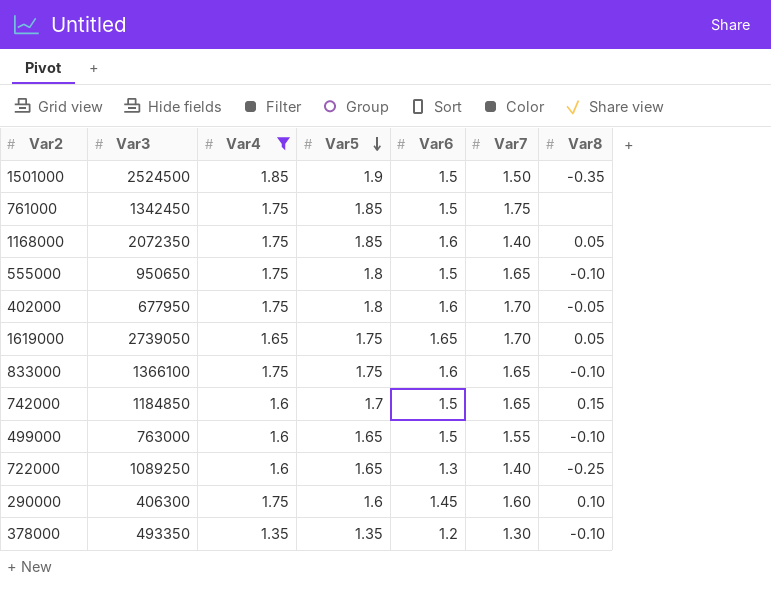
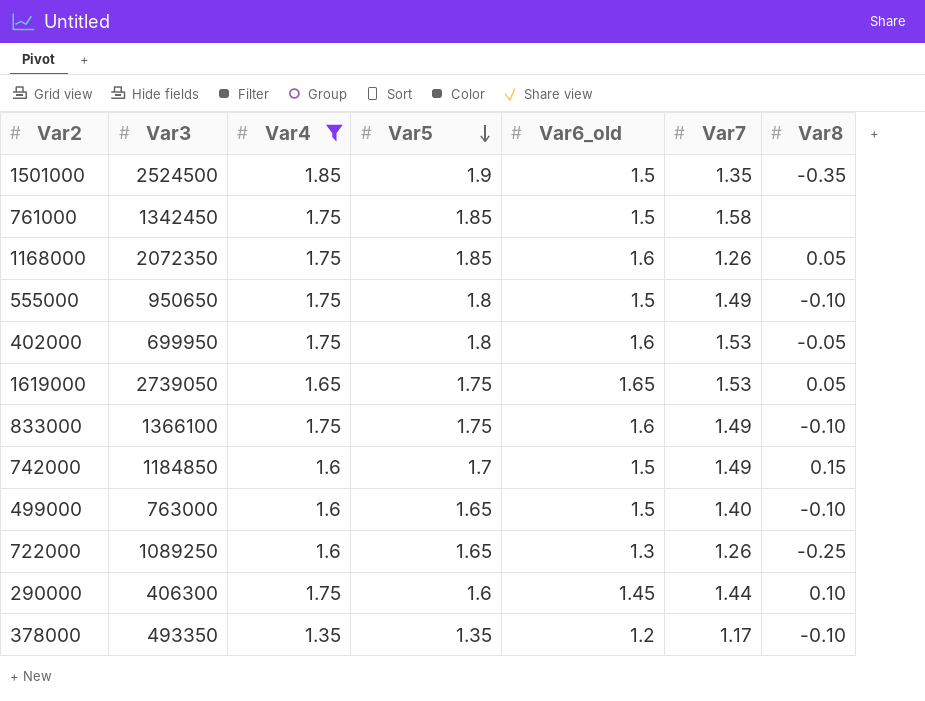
column name: Var6 -> Var6_old
1501000 | Var7: 1.50 -> 1.35
761000 | Var7: 1.75 -> 1.58
1168000 | Var7: 1.40 -> 1.26
555000 | Var7: 1.65 -> 1.49
402000 | Var3: 677950 -> 699950
402000 | Var7: 1.70 -> 1.53
1619000 | Var7: 1.70 -> 1.53
833000 | Var7: 1.65 -> 1.49
742000 | Var7: 1.65 -> 1.49
499000 | Var7: 1.55 -> 1.40
722000 | Var7: 1.40 -> 1.26
290000 | Var7: 1.60 -> 1.44
378000 | Var7: 1.30 -> 1.17

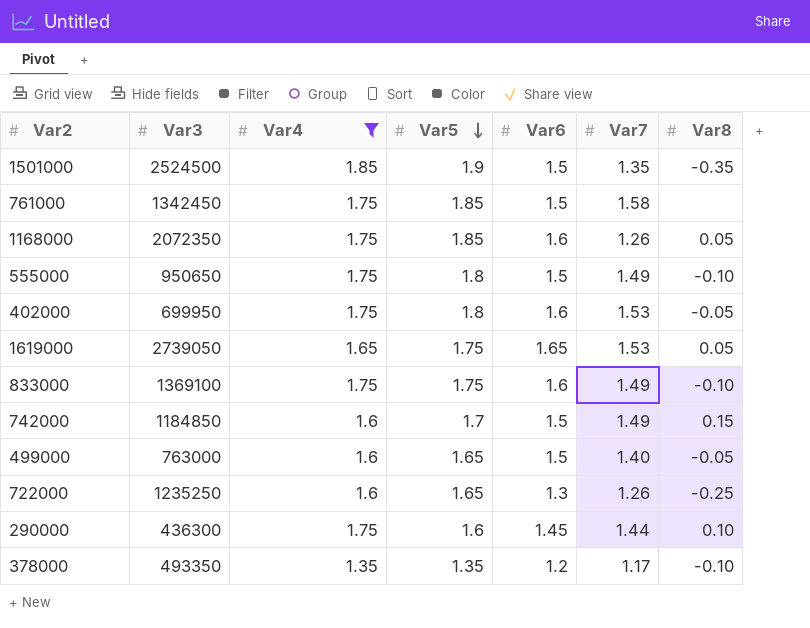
column name: Var6_old -> Var6
833000 | Var3: 1366100 -> 1369100
499000 | Var8: -0.10 -> -0.05
722000 | Var3: 1089250 -> 1235250
290000 | Var3: 406300 -> 436300

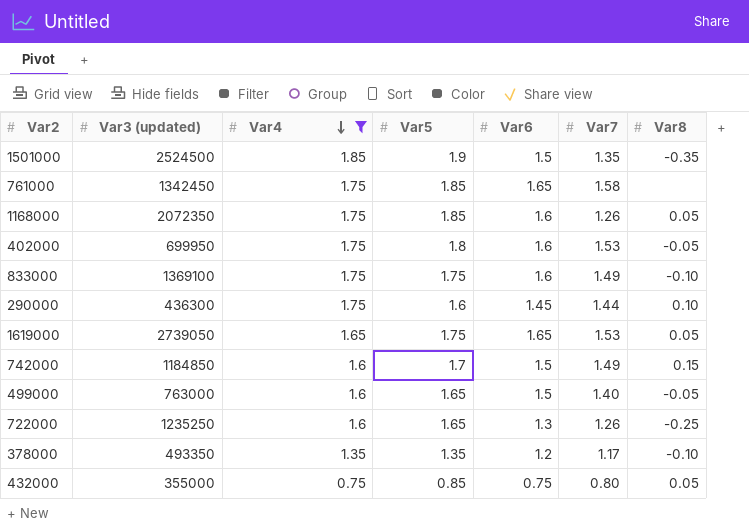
row order: Var5 descending -> Var4 descending
column name: Var3 -> Var3 (updated)
row 555000: 950650 | 1.75 | 1.8 | 1.5 | 1.49 | -0.10 -> none
761000 | Var6: 1.5 -> 1.65
row 432000: none -> 355000 | 0.75 | 0.85 | 0.75 | 0.80 | 0.05

